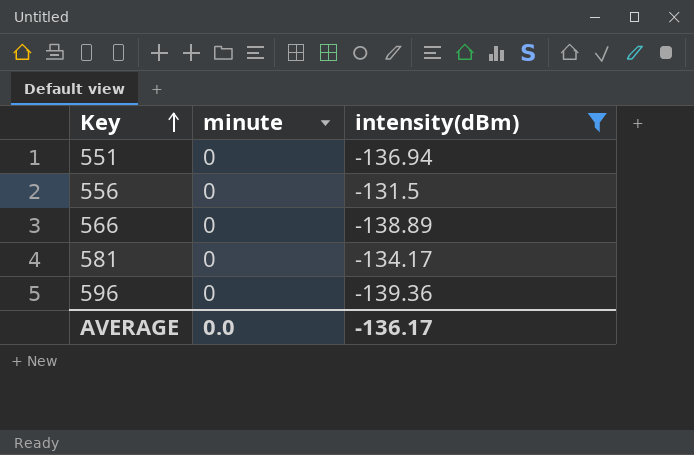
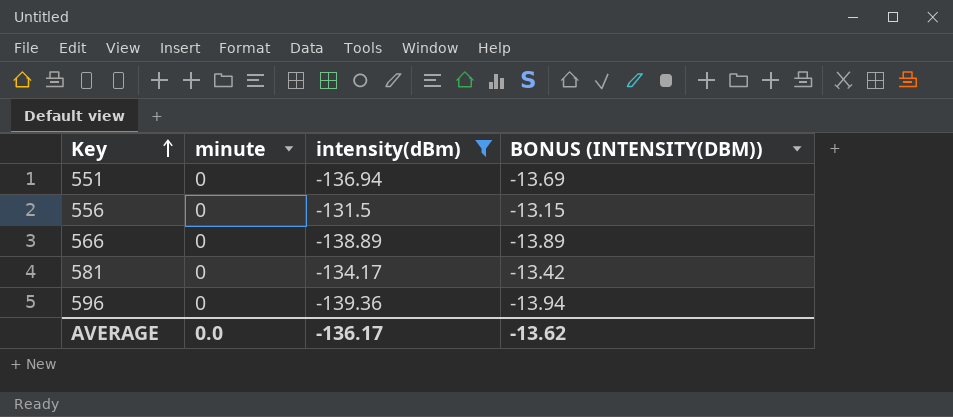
column BONUS (INTENSITY(DBM)) | formula: none -> [intensity(dBm)] * 0.1

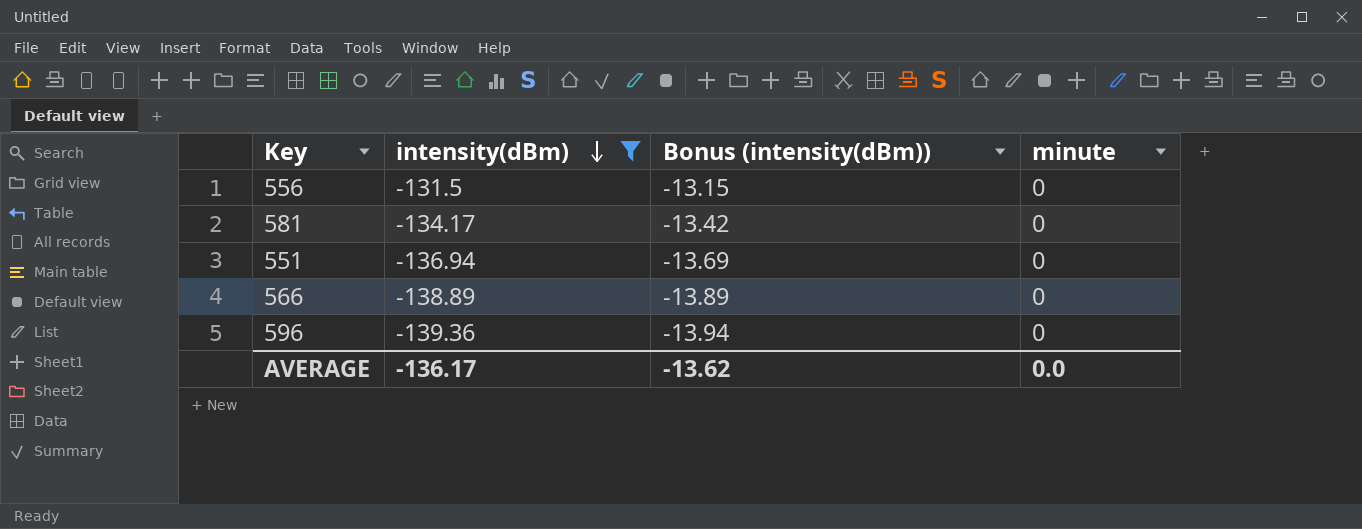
row order: Key ascending -> intensity(dBm) descending
column name: BONUS (INTENSITY(DBM)) -> Bonus (intensity(dBm))
column minute | position: 2 -> 4

